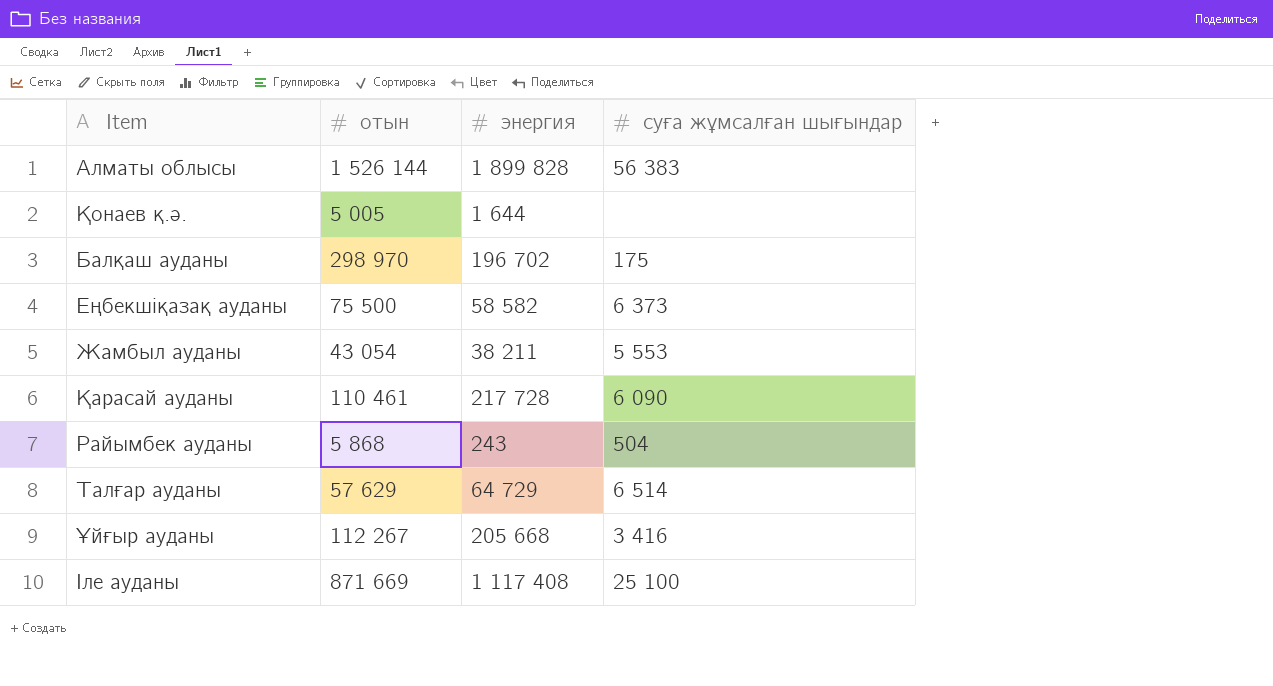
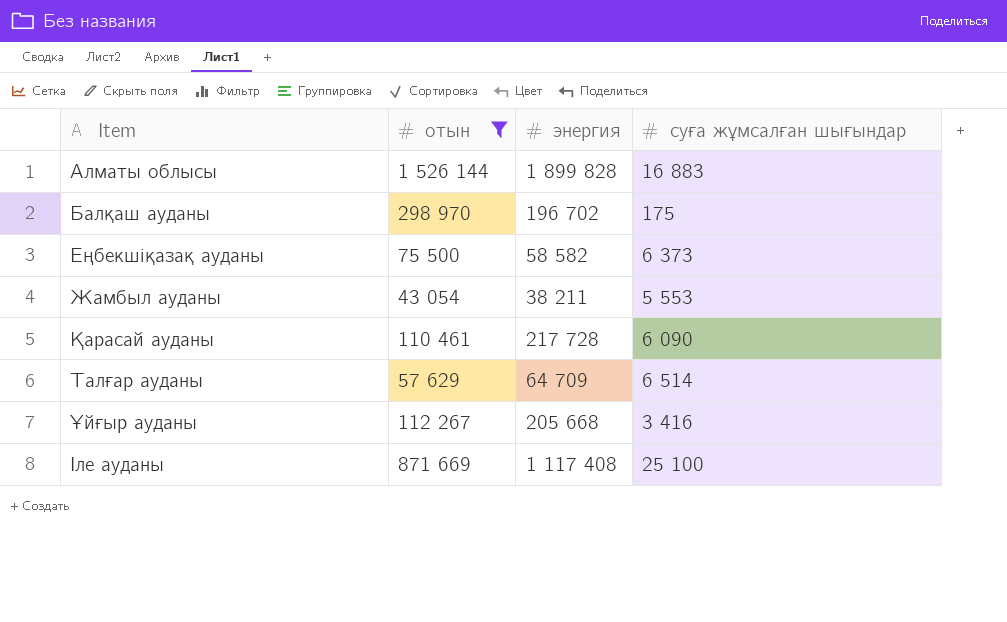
filter: none -> отын >= 43 054
Алматы облысы | суға жұмсалған шығындар: 56 383 -> 16 883
Талғар ауданы | энергия: 64 729 -> 64 709

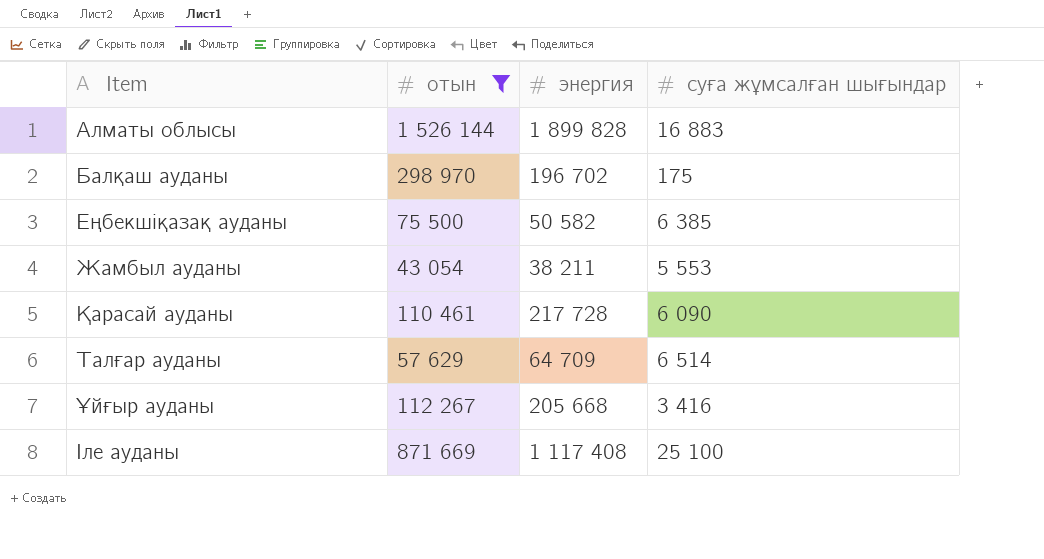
Еңбекшіқазақ ауданы | энергия: 58 582 -> 50 582
Еңбекшіқазақ ауданы | суға жұмсалған шығындар: 6 373 -> 6 385

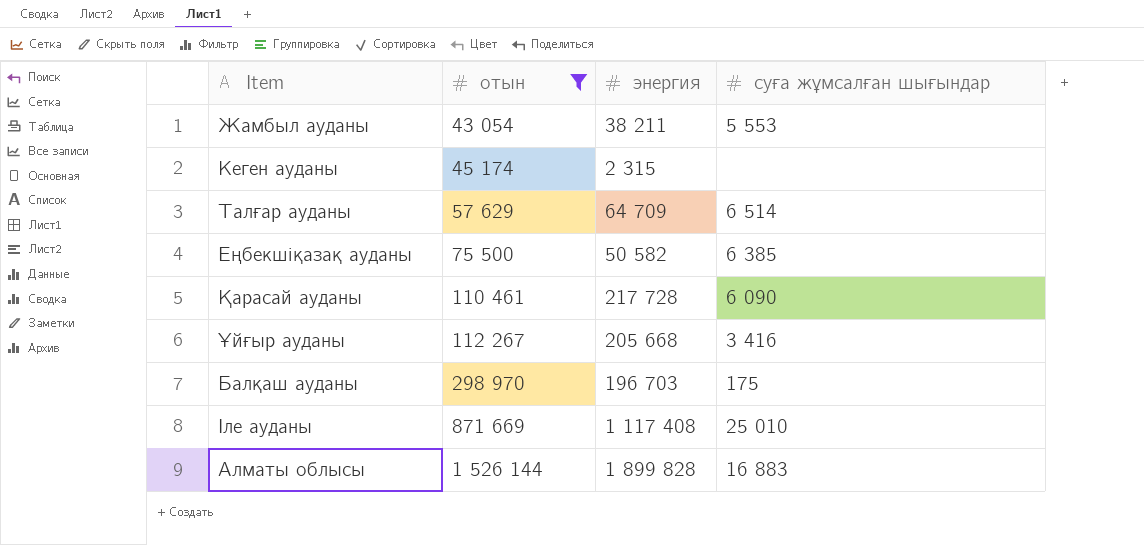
row order: none -> отын ascending
row Кеген ауданы: none -> 45 174 | 2 315 | none
Балқаш ауданы | энергия: 196 702 -> 196 703
Іле ауданы | суға жұмсалған шығындар: 25 100 -> 25 010

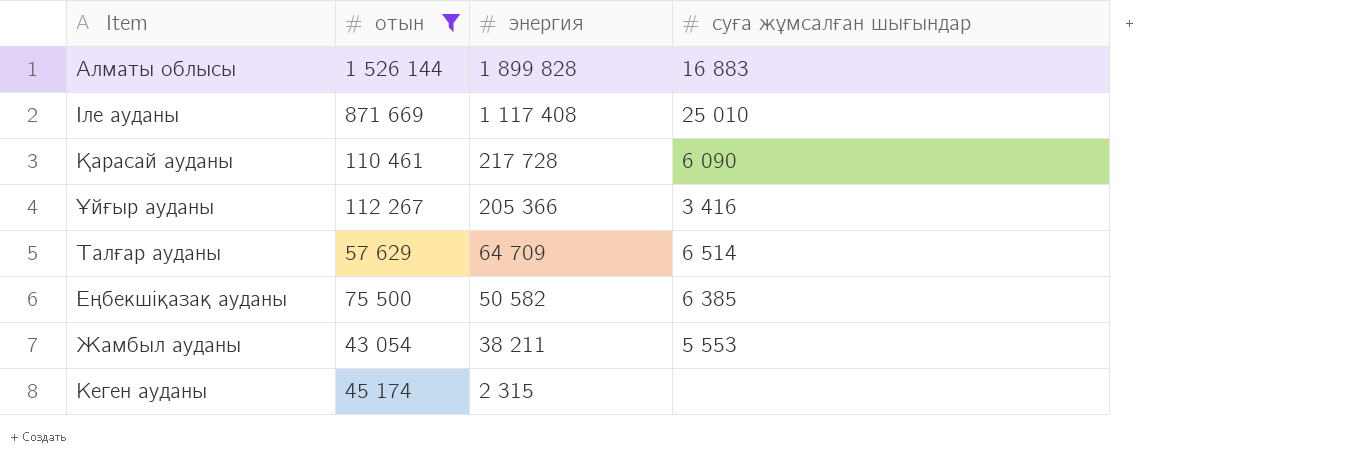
row order: отын ascending -> энергия descending
row Балқаш ауданы: 298 970 | 196 703 | 175 -> none
Ұйғыр ауданы | энергия: 205 668 -> 205 366

